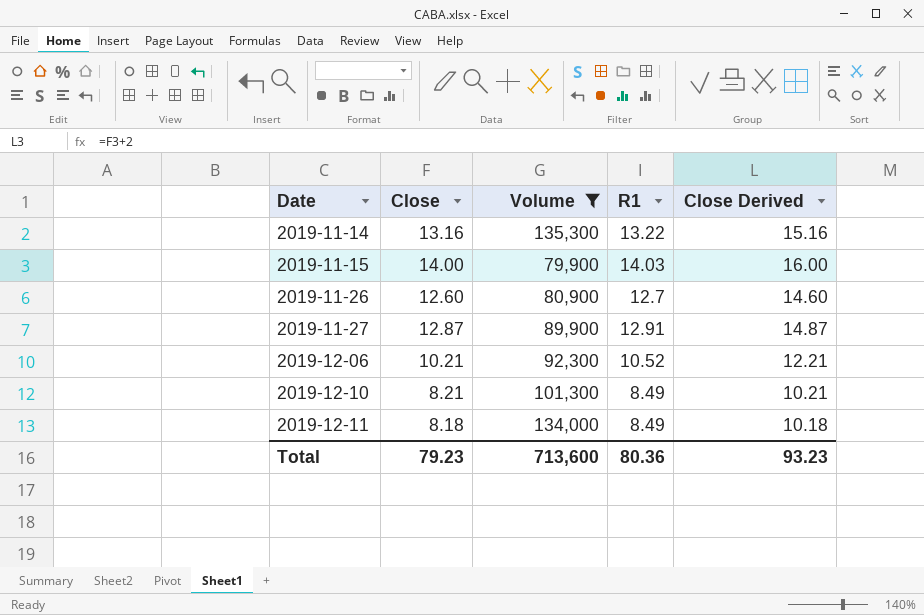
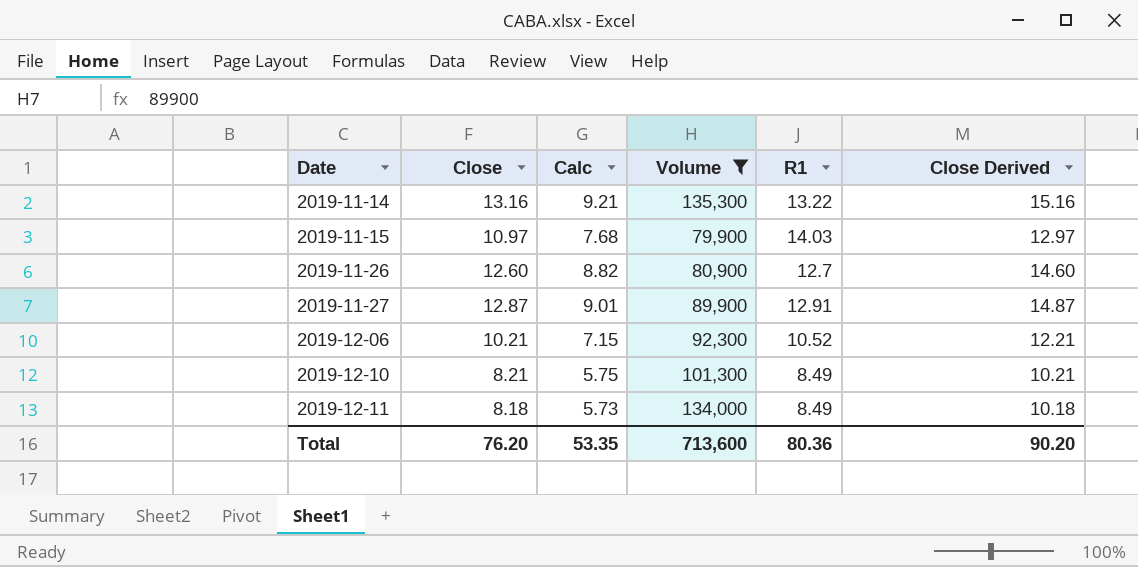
column Calc | formula: none -> [Close] * 0.7
2019-11-15 | Close: 14.00 -> 10.97
2019-11-15 | Close Derived: 16.00 -> 12.97
Total | Close: 79.23 -> 76.20
Total | Close Derived: 93.23 -> 90.20

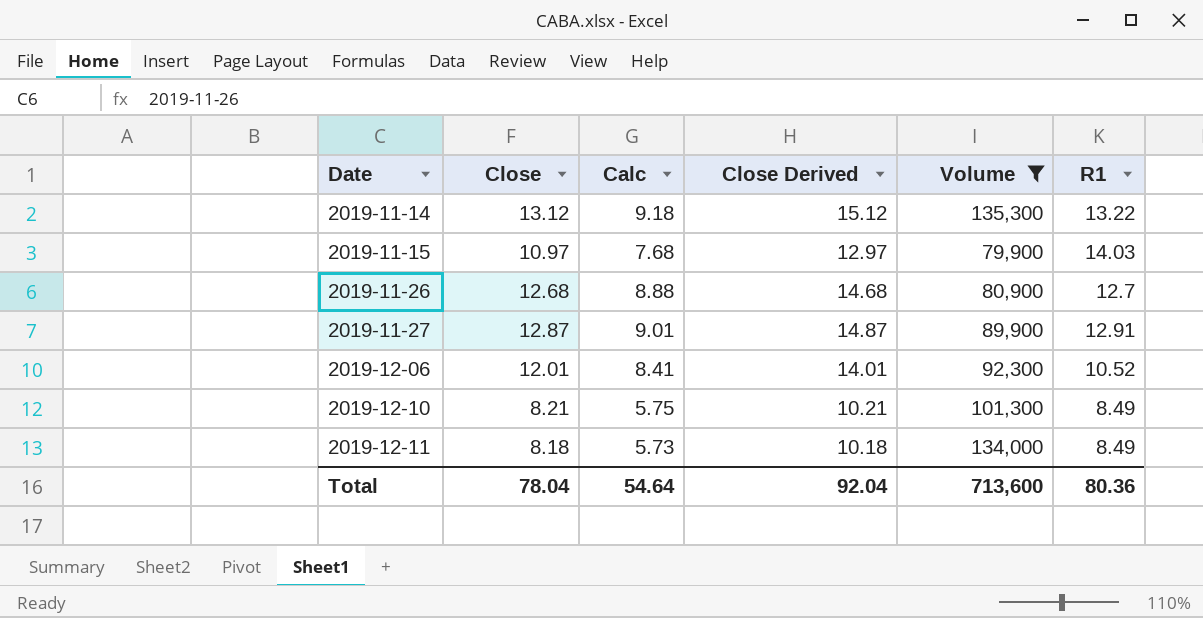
column Close Derived | position: 6 -> 4
2019-11-14 | Close: 13.16 -> 13.12
2019-11-14 | Calc: 9.21 -> 9.18
2019-11-14 | Close Derived: 15.16 -> 15.12
2019-11-26 | Close: 12.60 -> 12.68
2019-11-26 | Calc: 8.82 -> 8.88
2019-11-26 | Close Derived: 14.60 -> 14.68
2019-12-06 | Close: 10.21 -> 12.01
2019-12-06 | Calc: 7.15 -> 8.41
2019-12-06 | Close Derived: 12.21 -> 14.01
Total | Close: 76.20 -> 78.04
Total | Calc: 53.35 -> 54.64
Total | Close Derived: 90.20 -> 92.04

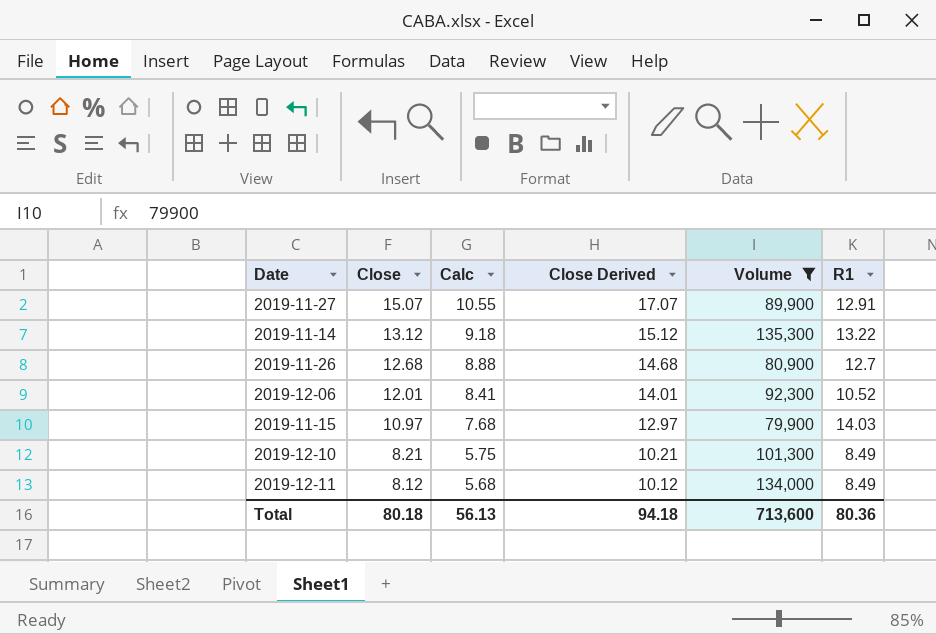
row order: Date ascending -> Close descending
2019-11-27 | Close: 12.87 -> 15.07
2019-11-27 | Calc: 9.01 -> 10.55
2019-11-27 | Close Derived: 14.87 -> 17.07
2019-12-11 | Close: 8.18 -> 8.12
2019-12-11 | Calc: 5.73 -> 5.68
2019-12-11 | Close Derived: 10.18 -> 10.12
Total | Close: 78.04 -> 80.18
Total | Calc: 54.64 -> 56.13
Total | Close Derived: 92.04 -> 94.18

